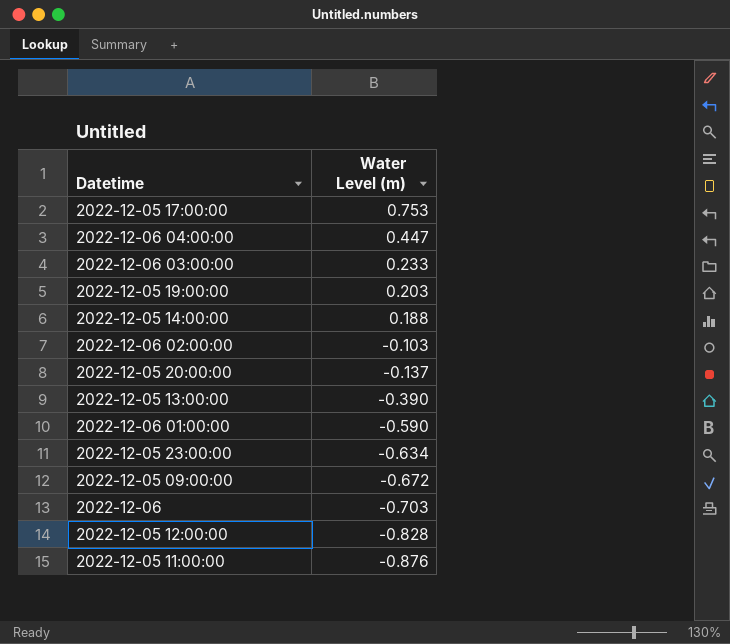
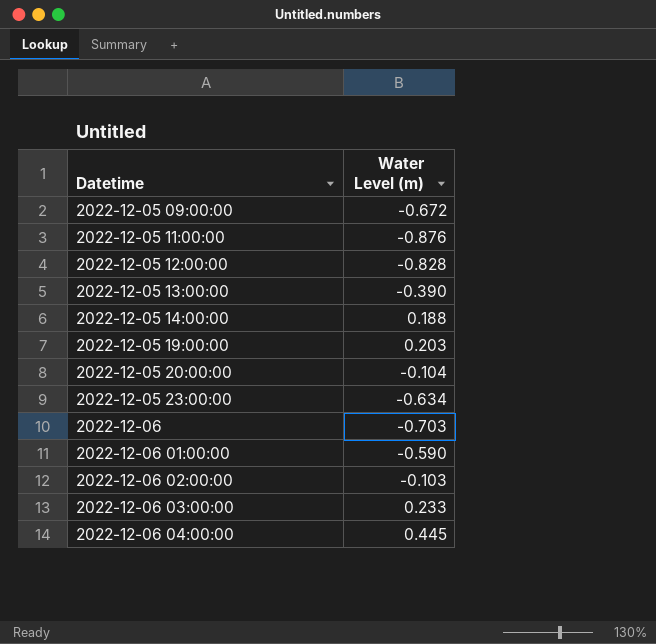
row order: Water Level (m) descending -> Datetime ascending
row 2022-12-05 17:00:00: 0.753 -> none
2022-12-05 20:00:00 | Water Level (m): -0.137 -> -0.104
2022-12-06 04:00:00 | Water Level (m): 0.447 -> 0.445

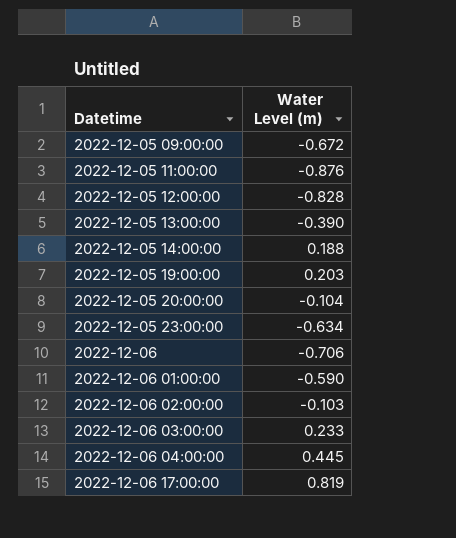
2022-12-06 | Water Level (m): -0.703 -> -0.706
row 2022-12-06 17:00:00: none -> 0.819

